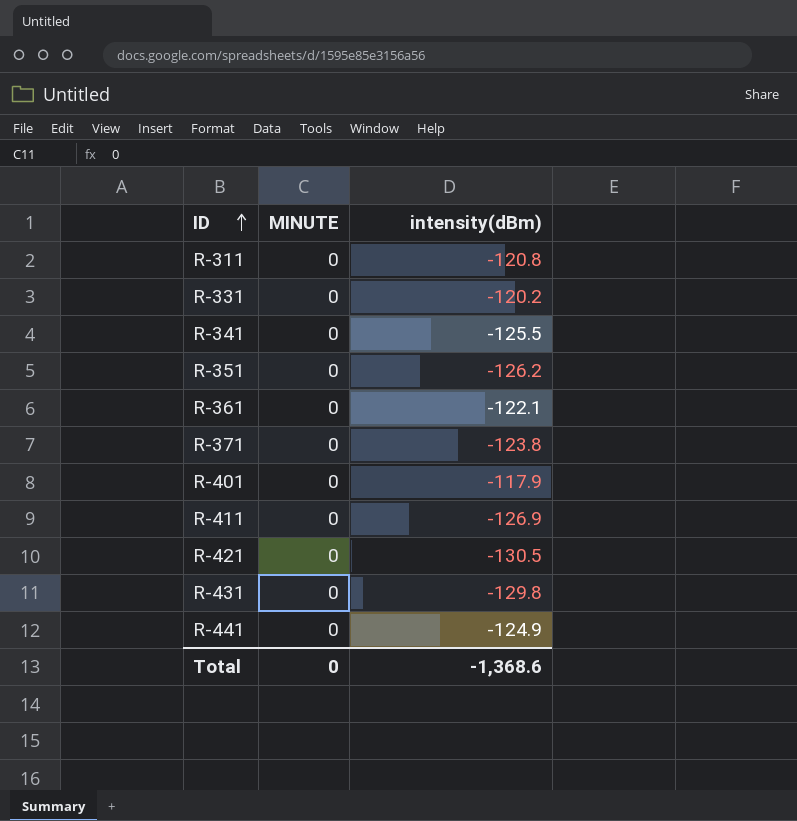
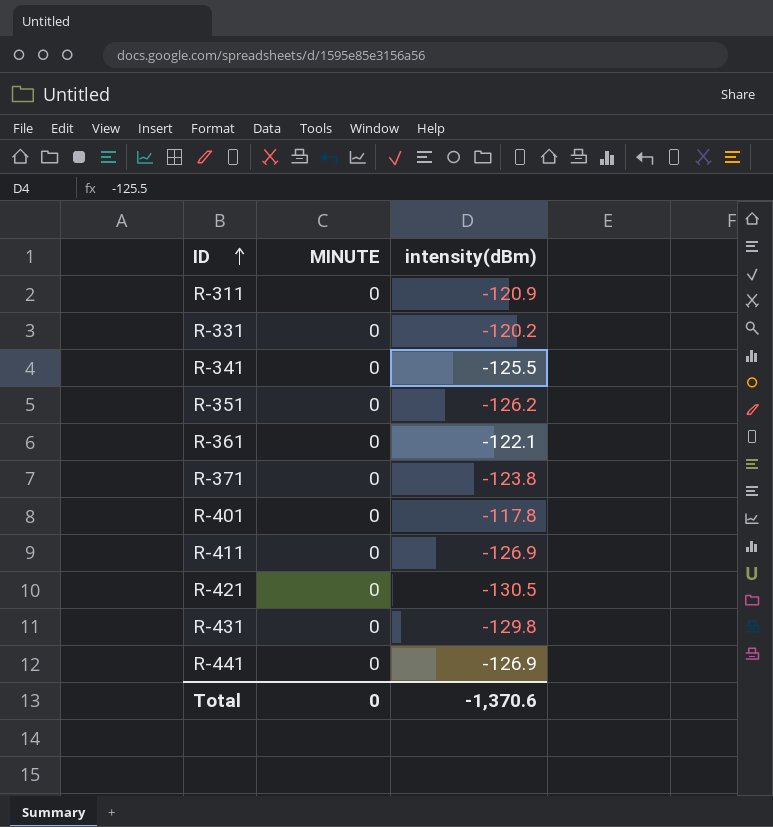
R-311 | intensity(dBm): -120.8 -> -120.9
R-401 | intensity(dBm): -117.9 -> -117.8
R-441 | intensity(dBm): -124.9 -> -126.9
Total | intensity(dBm): -1,368.6 -> -1,370.6

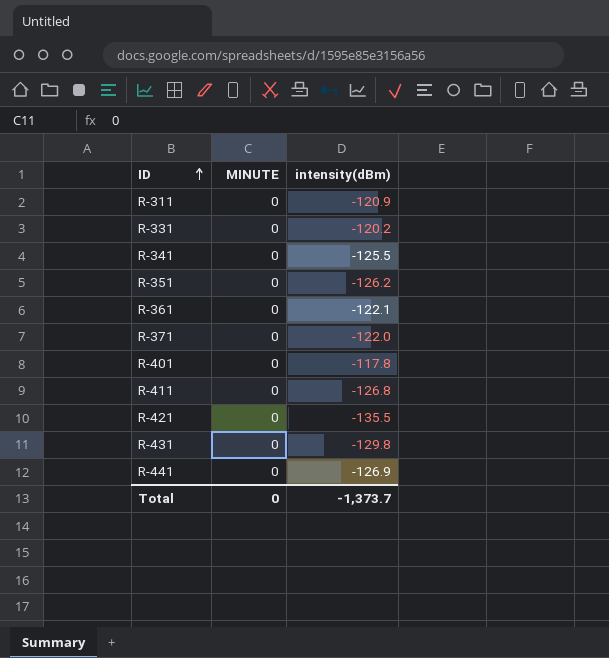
R-371 | intensity(dBm): -123.8 -> -122.0
R-411 | intensity(dBm): -126.9 -> -126.8
R-421 | intensity(dBm): -130.5 -> -135.5
Total | intensity(dBm): -1,370.6 -> -1,373.7

